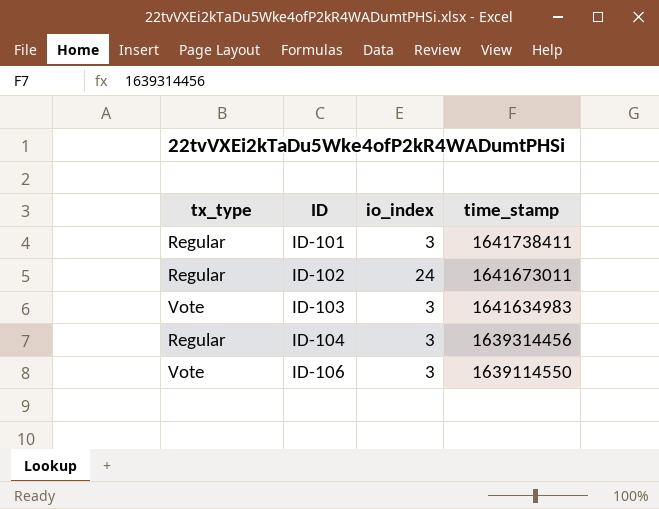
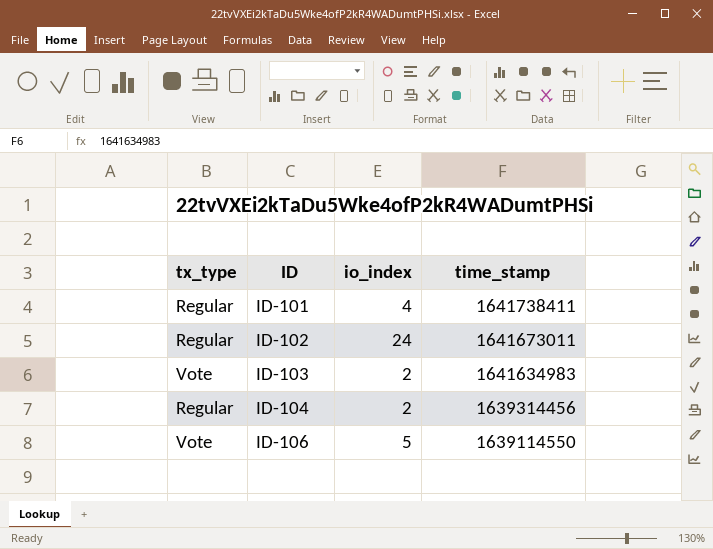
ID-101 | io_index: 3 -> 4
ID-103 | io_index: 3 -> 2
ID-104 | io_index: 3 -> 2
ID-106 | io_index: 3 -> 5

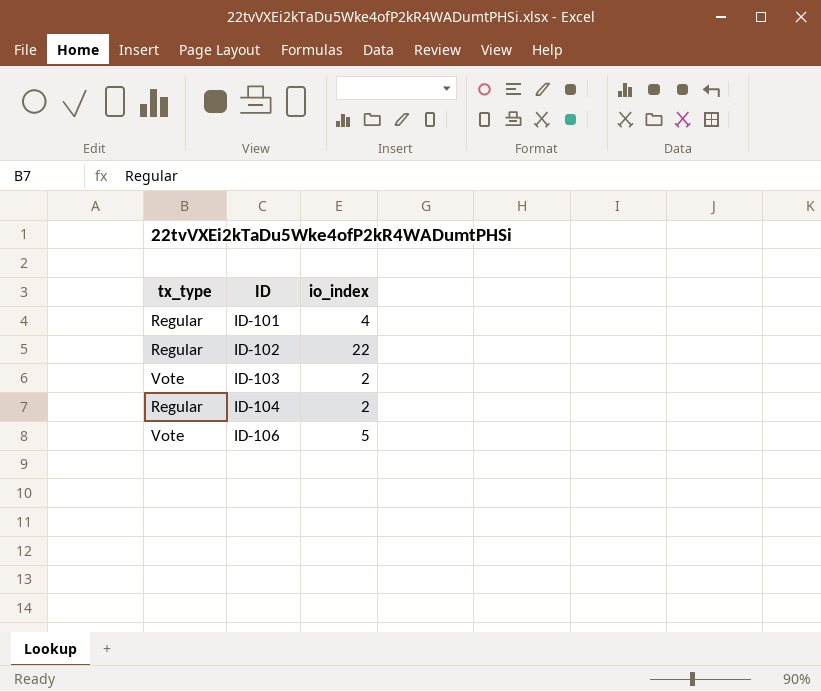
column time_stamp | position: 4 -> none
ID-102 | io_index: 24 -> 22

